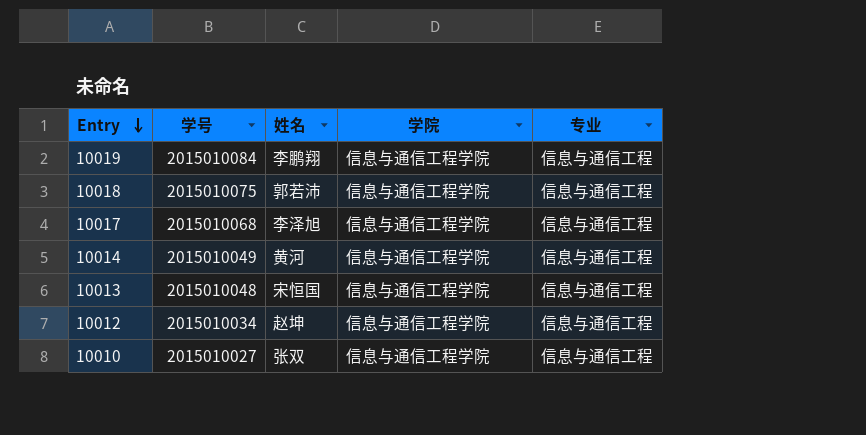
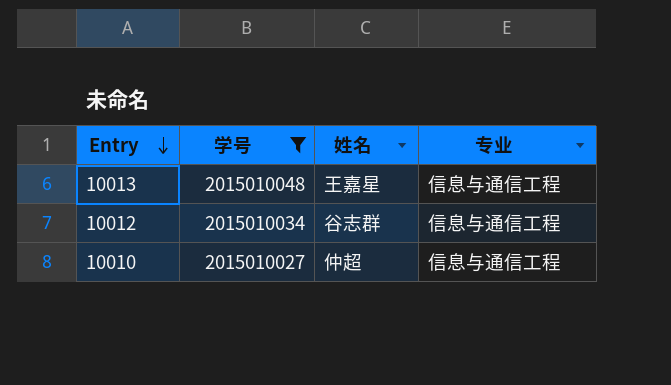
filter: none -> 学号 <= 2015010048
column 学院 | position: 4 -> none
10013 | 姓名: 宋恒国 -> 王嘉星
10012 | 姓名: 赵坤 -> 谷志群
10010 | 姓名: 张双 -> 仲超

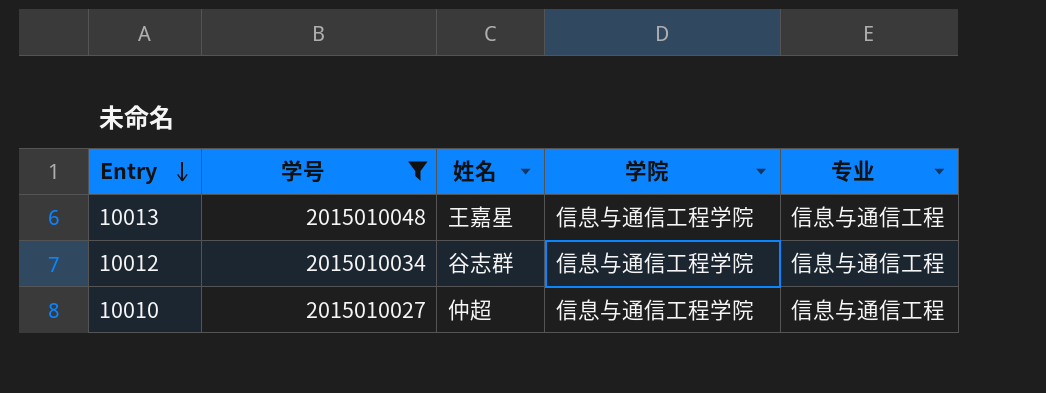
column 学院 | position: none -> 4

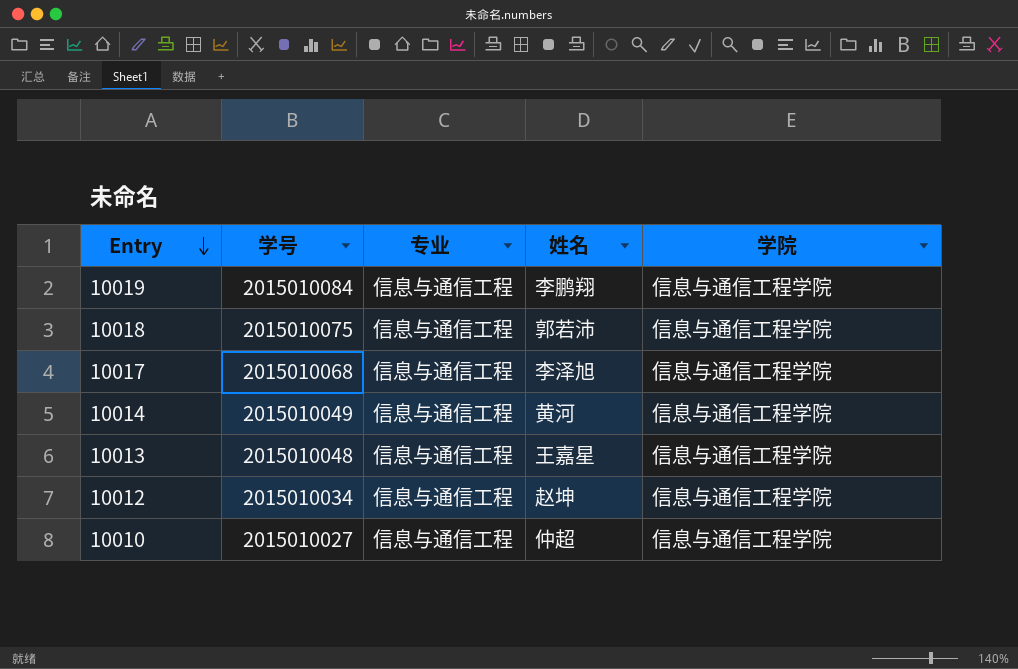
filter: 学号 <= 2015010048 -> none
column 专业 | position: 5 -> 3
10012 | 姓名: 谷志群 -> 赵坤

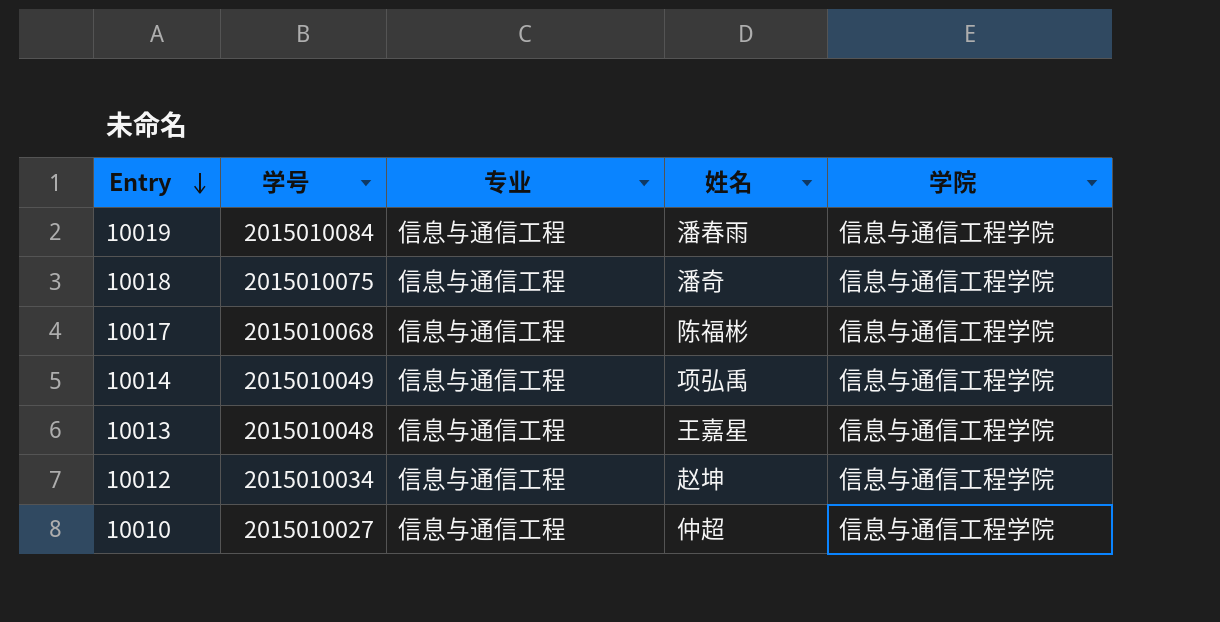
10019 | 姓名: 李鹏翔 -> 潘春雨
10018 | 姓名: 郭若沛 -> 潘奇
10017 | 姓名: 李泽旭 -> 陈福彬
10014 | 姓名: 黄河 -> 项弘禹

